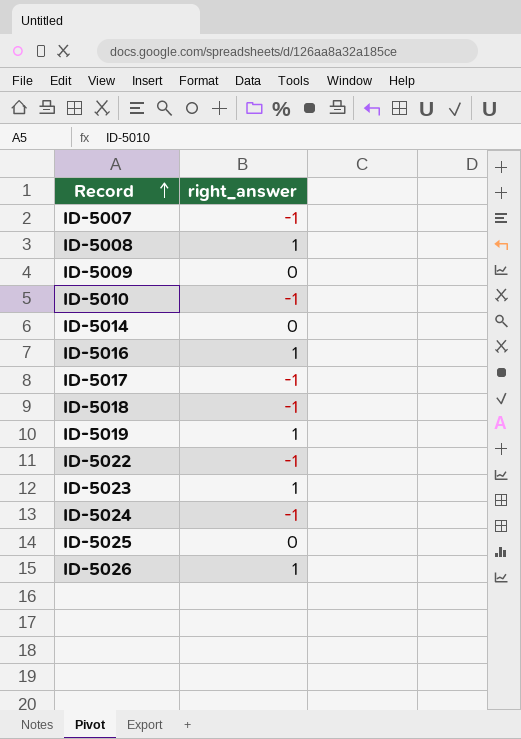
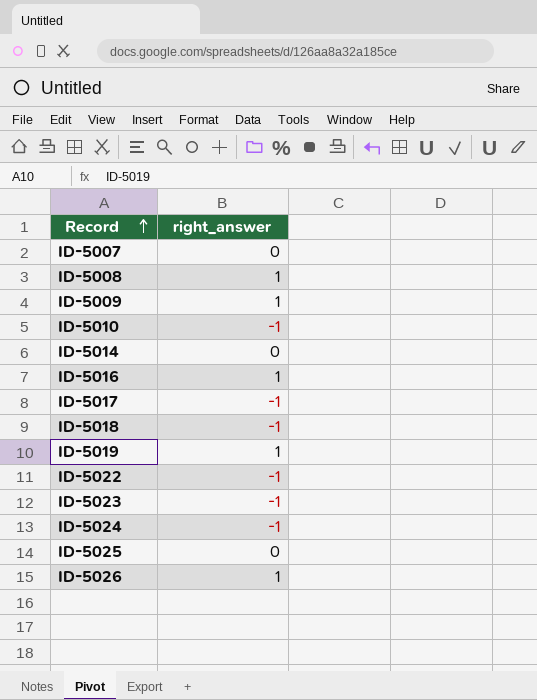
ID-5007 | right_answer: -1 -> 0
ID-5009 | right_answer: 0 -> 1
ID-5023 | right_answer: 1 -> -1

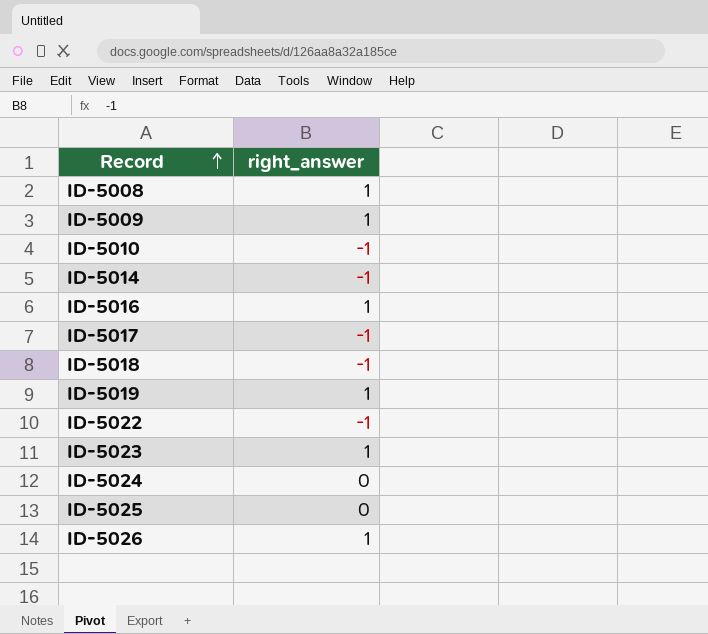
row ID-5007: 0 -> none
ID-5014 | right_answer: 0 -> -1
ID-5023 | right_answer: -1 -> 1
ID-5024 | right_answer: -1 -> 0

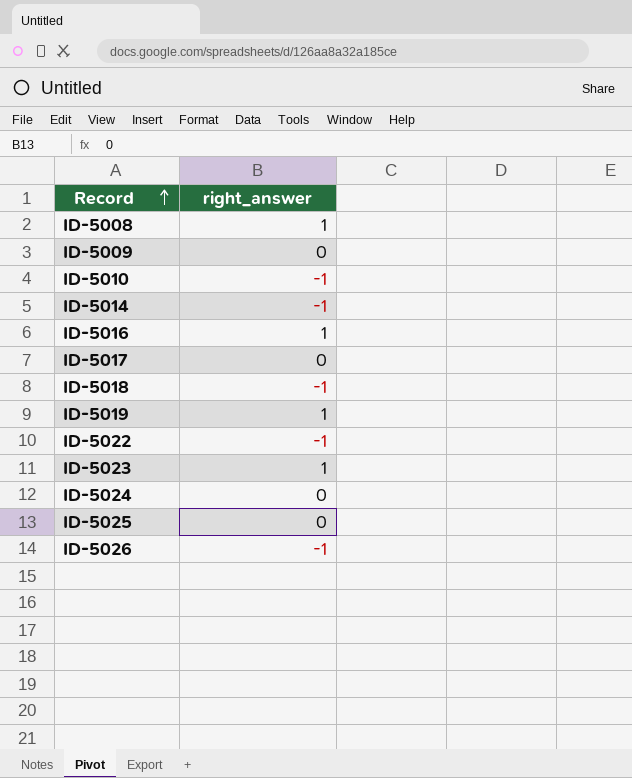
ID-5009 | right_answer: 1 -> 0
ID-5017 | right_answer: -1 -> 0
ID-5026 | right_answer: 1 -> -1

